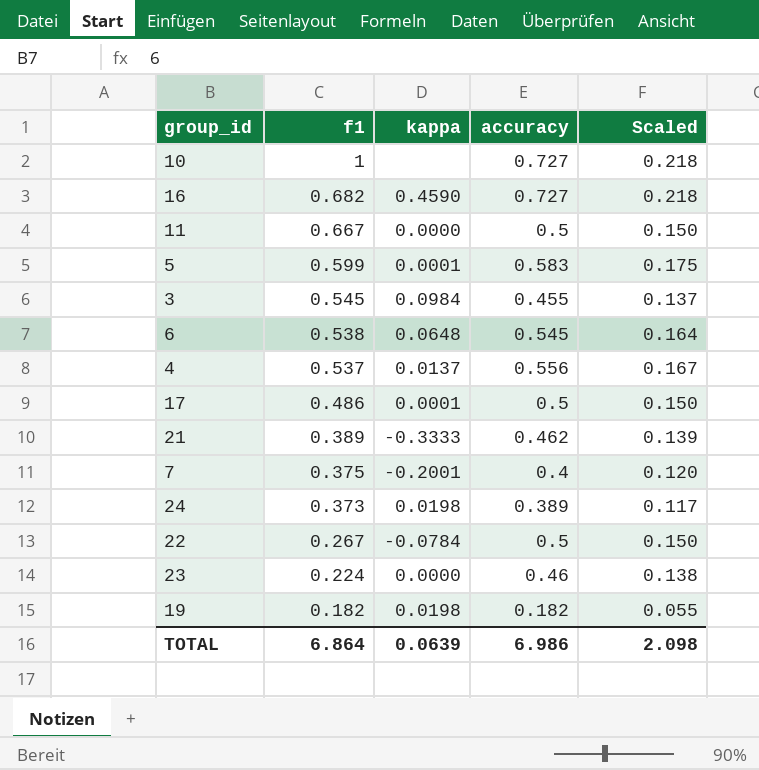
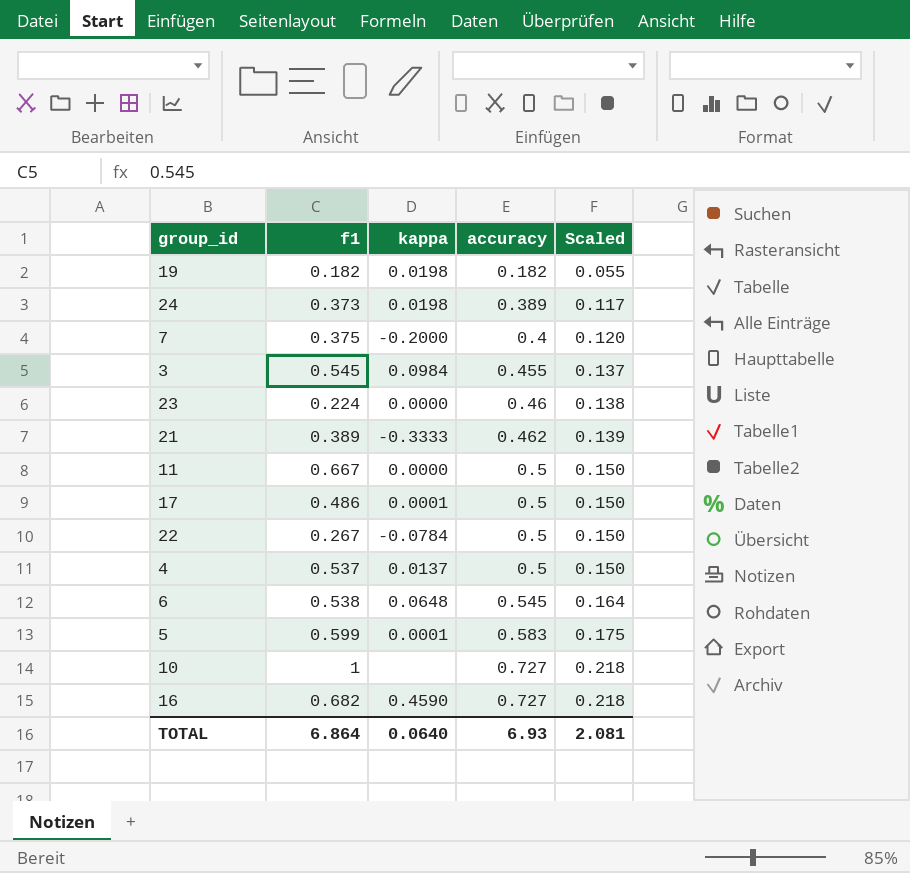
row order: f1 descending -> accuracy ascending
7 | kappa: -0.2001 -> -0.2000
4 | accuracy: 0.556 -> 0.5
4 | Scaled: 0.167 -> 0.150
TOTAL | kappa: 0.0639 -> 0.0640
TOTAL | accuracy: 6.986 -> 6.93
TOTAL | Scaled: 2.098 -> 2.081

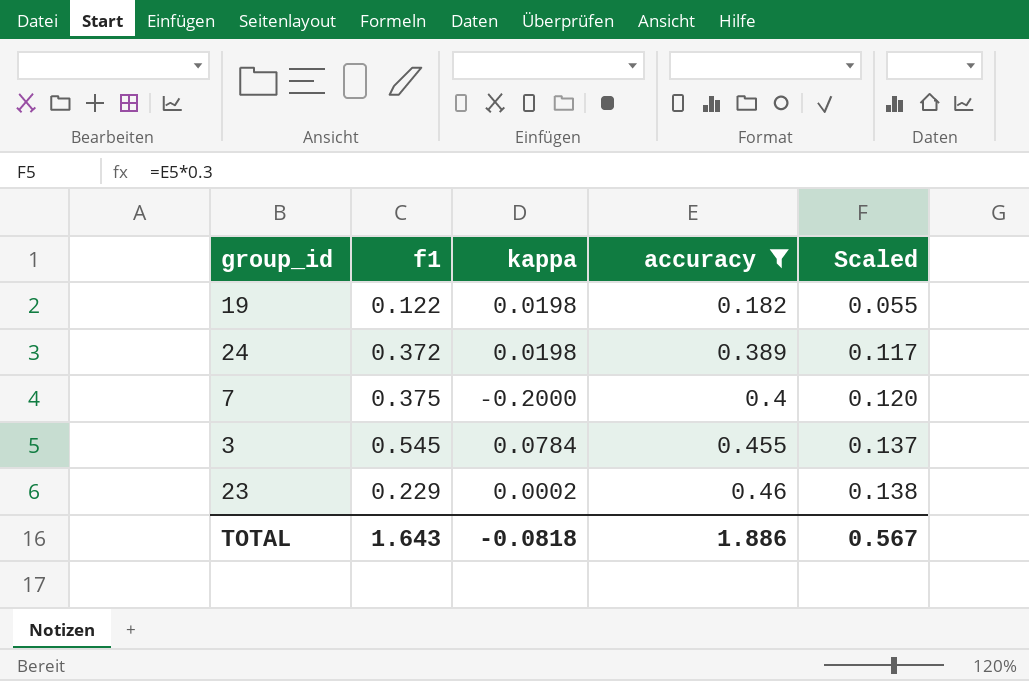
filter: none -> accuracy <= 0.46
19 | f1: 0.182 -> 0.122
24 | f1: 0.373 -> 0.372
3 | kappa: 0.0984 -> 0.0784
23 | f1: 0.224 -> 0.229
23 | kappa: 0.0000 -> 0.0002
TOTAL | f1: 6.864 -> 1.643
TOTAL | kappa: 0.0640 -> -0.0818
TOTAL | accuracy: 6.93 -> 1.886
TOTAL | Scaled: 2.081 -> 0.567

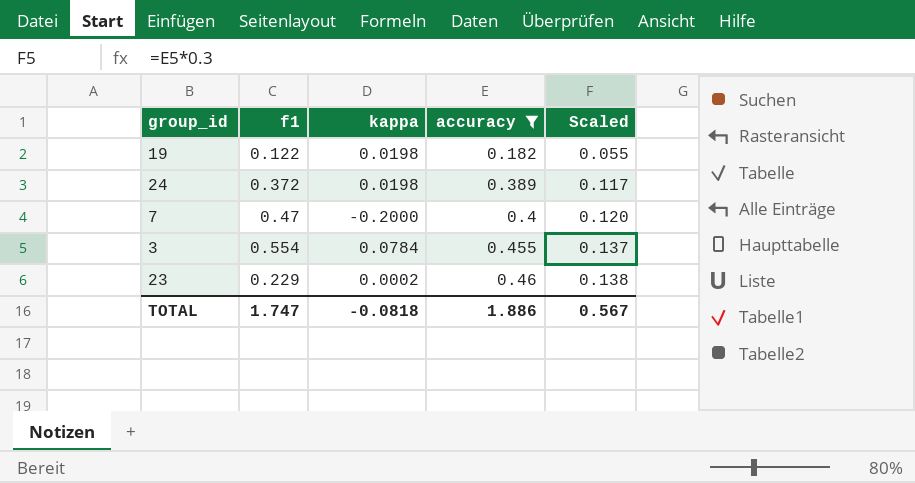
7 | f1: 0.375 -> 0.47
3 | f1: 0.545 -> 0.554
TOTAL | f1: 1.643 -> 1.747

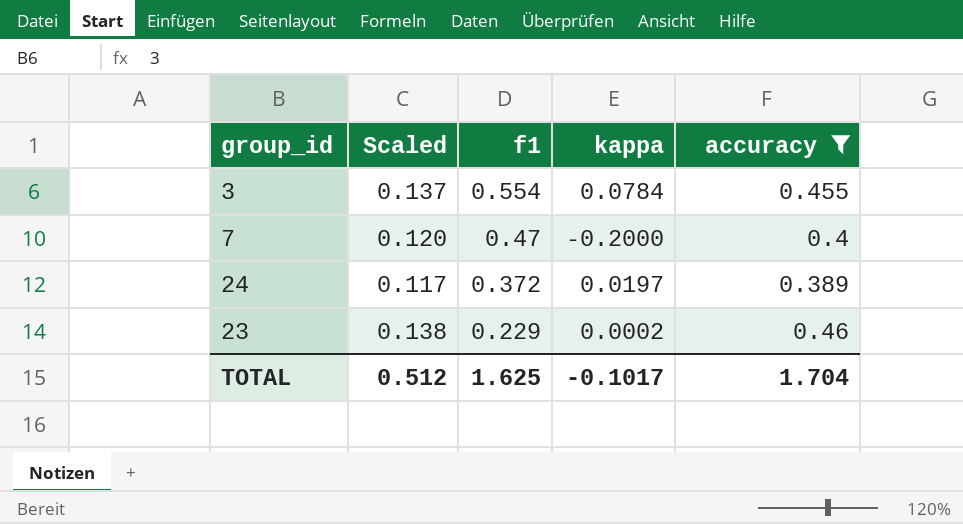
row order: accuracy ascending -> f1 descending
column Scaled | position: 5 -> 2
row 19: 0.122 | 0.0198 | 0.182 | 0.055 -> none
24 | kappa: 0.0198 -> 0.0197
TOTAL | Scaled: 0.567 -> 0.512
TOTAL | f1: 1.747 -> 1.625
TOTAL | kappa: -0.0818 -> -0.1017
TOTAL | accuracy: 1.886 -> 1.704

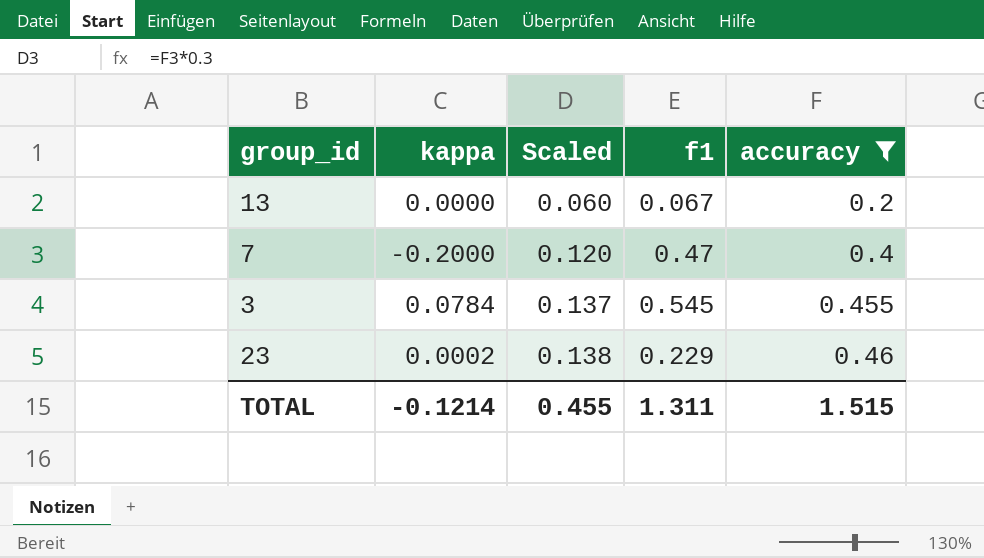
row order: f1 descending -> Scaled ascending
column kappa | position: 4 -> 2
row 24: 0.117 | 0.372 | 0.0197 | 0.389 -> none
row 13: none -> 0.0000 | 0.060 | 0.067 | 0.2
3 | f1: 0.554 -> 0.545
TOTAL | kappa: -0.1017 -> -0.1214
TOTAL | Scaled: 0.512 -> 0.455
TOTAL | f1: 1.625 -> 1.311
TOTAL | accuracy: 1.704 -> 1.515

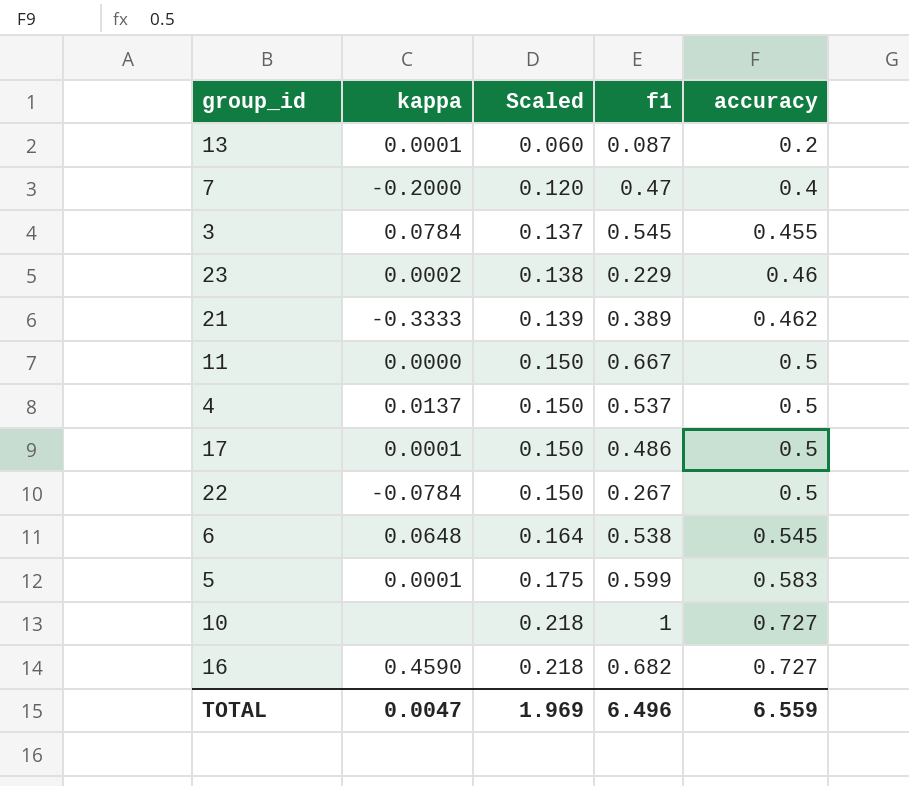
filter: accuracy <= 0.46 -> none
13 | kappa: 0.0000 -> 0.0001
13 | f1: 0.067 -> 0.087
TOTAL | kappa: -0.1214 -> 0.0047
TOTAL | Scaled: 0.455 -> 1.969
TOTAL | f1: 1.311 -> 6.496
TOTAL | accuracy: 1.515 -> 6.559

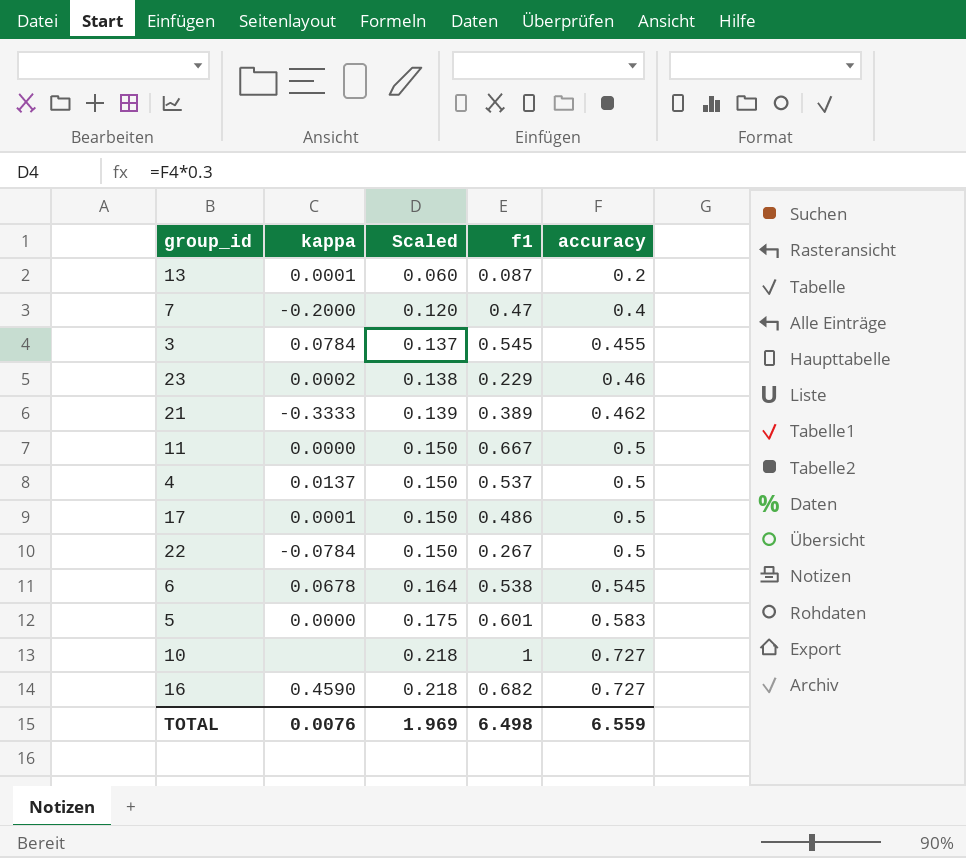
6 | kappa: 0.0648 -> 0.0678
5 | kappa: 0.0001 -> 0.0000
5 | f1: 0.599 -> 0.601
TOTAL | kappa: 0.0047 -> 0.0076
TOTAL | f1: 6.496 -> 6.498

